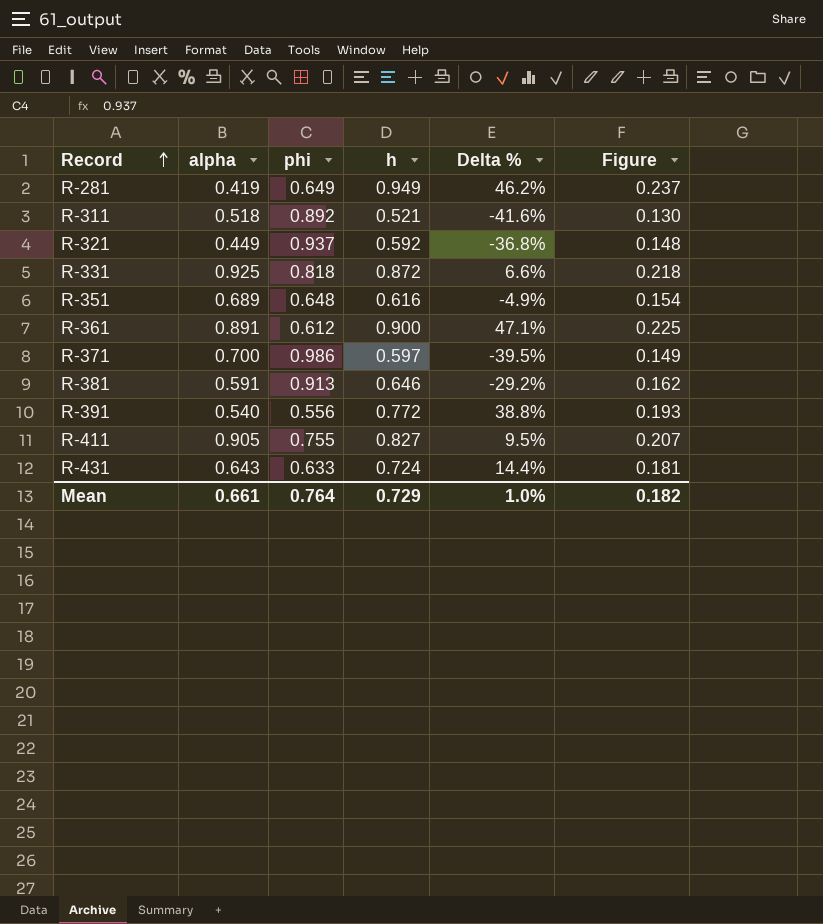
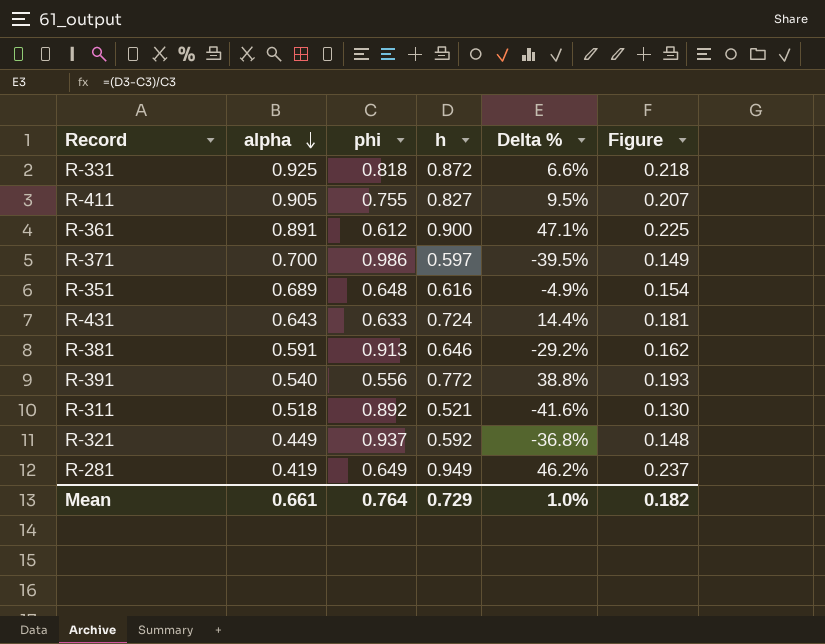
row order: Record ascending -> alpha descending

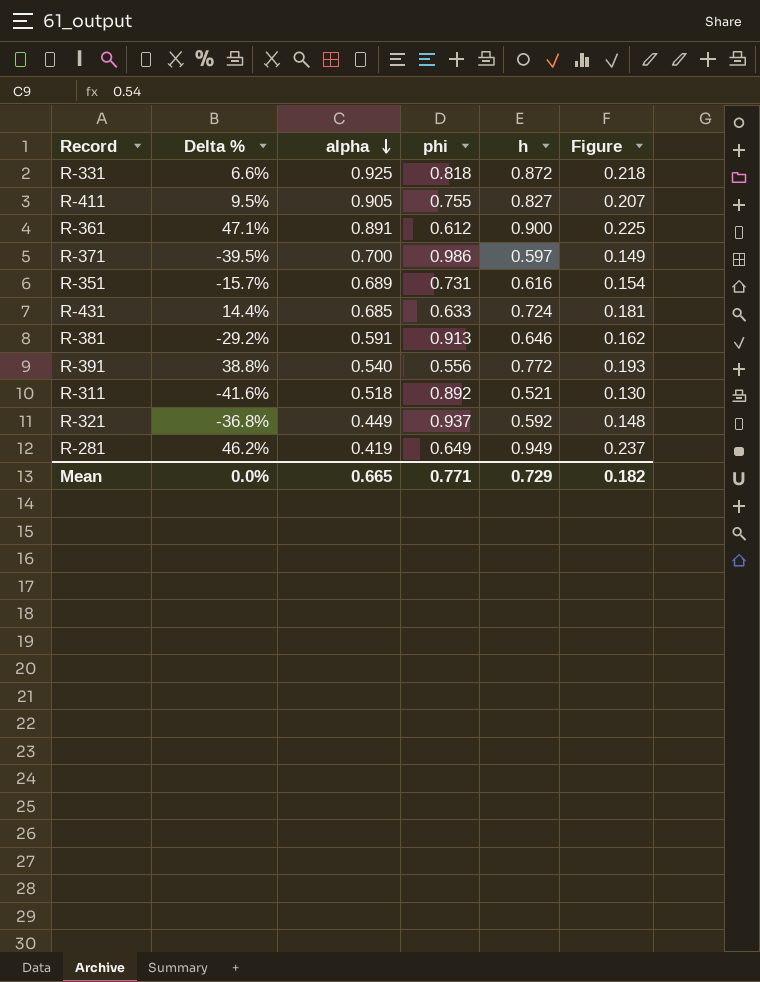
column Delta % | position: 5 -> 2
R-351 | Delta %: -4.9% -> -15.7%
R-351 | phi: 0.648 -> 0.731
R-431 | alpha: 0.643 -> 0.685
Mean | Delta %: 1.0% -> 0.0%
Mean | alpha: 0.661 -> 0.665
Mean | phi: 0.764 -> 0.771

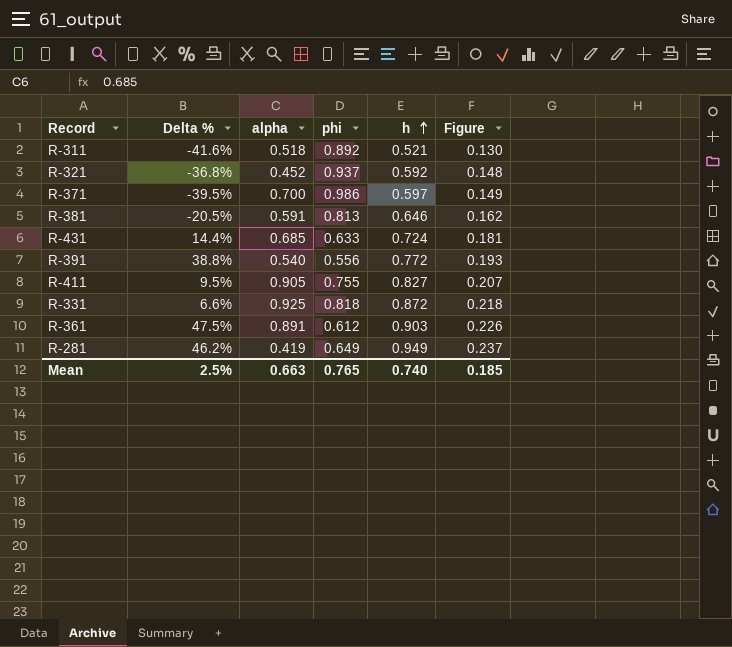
row order: alpha descending -> h ascending
row R-351: -15.7% | 0.689 | 0.731 | 0.616 | 0.154 -> none
R-321 | alpha: 0.449 -> 0.452
R-381 | Delta %: -29.2% -> -20.5%
R-381 | phi: 0.913 -> 0.813
R-361 | Delta %: 47.1% -> 47.5%
R-361 | h: 0.900 -> 0.903
R-361 | Figure: 0.225 -> 0.226
Mean | Delta %: 0.0% -> 2.5%
Mean | alpha: 0.665 -> 0.663
Mean | phi: 0.771 -> 0.765
Mean | h: 0.729 -> 0.740
Mean | Figure: 0.182 -> 0.185

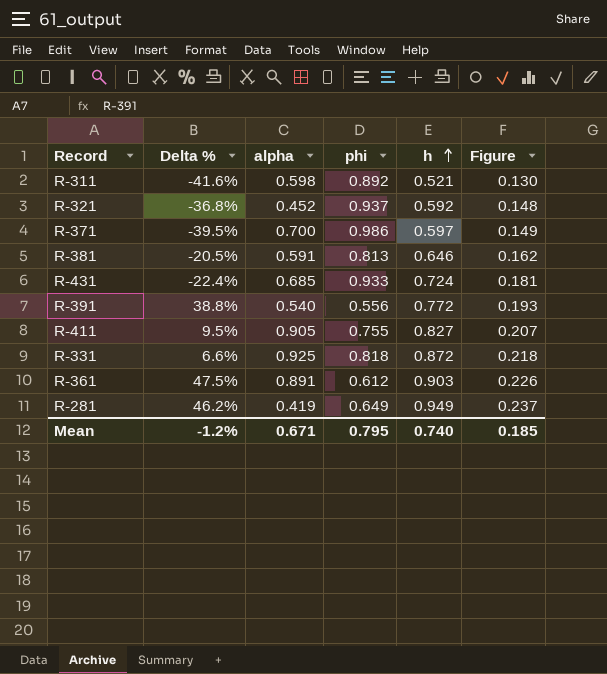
R-311 | alpha: 0.518 -> 0.598
R-431 | Delta %: 14.4% -> -22.4%
R-431 | phi: 0.633 -> 0.933
Mean | Delta %: 2.5% -> -1.2%
Mean | alpha: 0.663 -> 0.671
Mean | phi: 0.765 -> 0.795

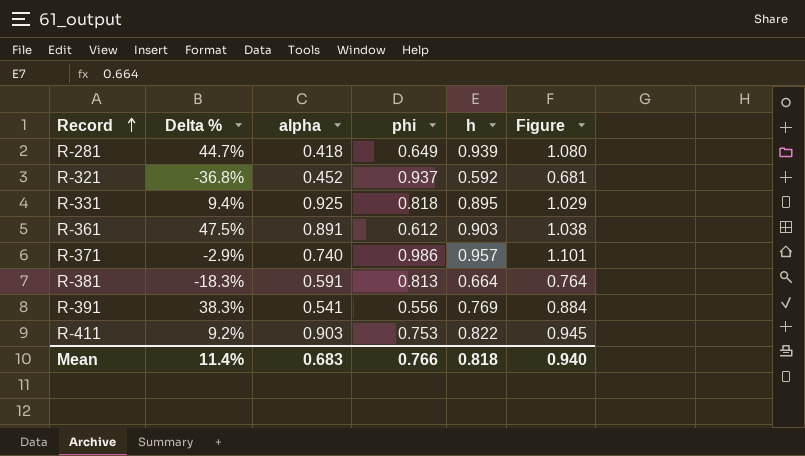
row order: h ascending -> Record ascending
column Figure | formula: [h] * 0.25 -> [h] * 1.15
row R-311: -41.6% | 0.598 | 0.892 | 0.521 | 0.130 -> none
row R-431: -22.4% | 0.685 | 0.933 | 0.724 | 0.181 -> none
R-281 | Delta %: 46.2% -> 44.7%
R-281 | alpha: 0.419 -> 0.418
R-281 | h: 0.949 -> 0.939
R-331 | Delta %: 6.6% -> 9.4%
R-331 | h: 0.872 -> 0.895
R-371 | Delta %: -39.5% -> -2.9%
R-371 | alpha: 0.700 -> 0.740
R-371 | h: 0.597 -> 0.957
R-381 | Delta %: -20.5% -> -18.3%
R-381 | h: 0.646 -> 0.664
R-391 | Delta %: 38.8% -> 38.3%
R-391 | alpha: 0.540 -> 0.541
R-391 | h: 0.772 -> 0.769
R-411 | Delta %: 9.5% -> 9.2%
R-411 | alpha: 0.905 -> 0.903
R-411 | phi: 0.755 -> 0.753
R-411 | h: 0.827 -> 0.822
Mean | Delta %: -1.2% -> 11.4%
Mean | alpha: 0.671 -> 0.683
Mean | phi: 0.795 -> 0.766
Mean | h: 0.740 -> 0.818
Mean | Figure: 0.185 -> 0.940

